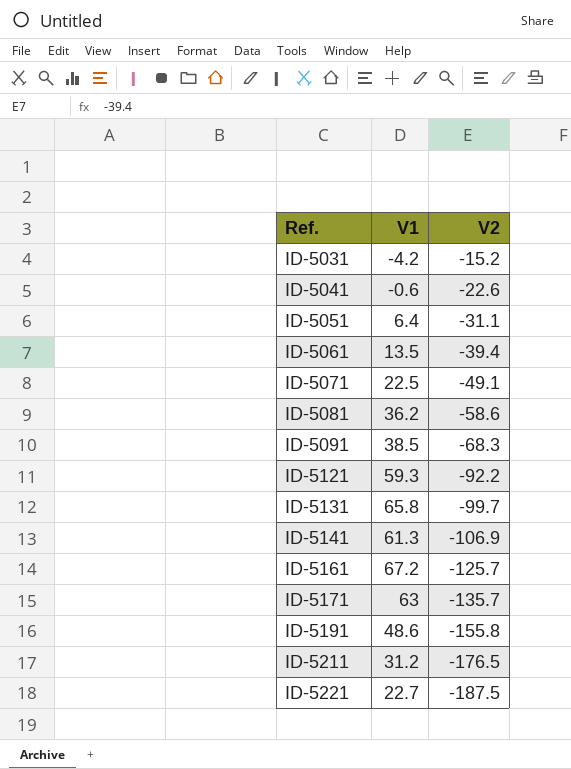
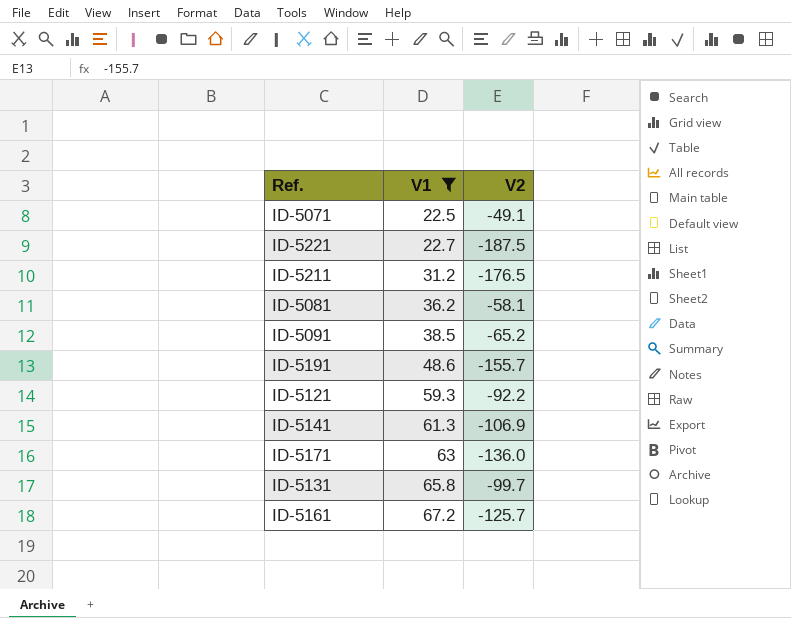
filter: none -> V1 >= 22.5
row order: Ref. ascending -> V1 ascending
ID-5081 | V2: -58.6 -> -58.1
ID-5091 | V2: -68.3 -> -65.2
ID-5191 | V2: -155.8 -> -155.7
ID-5171 | V2: -135.7 -> -136.0

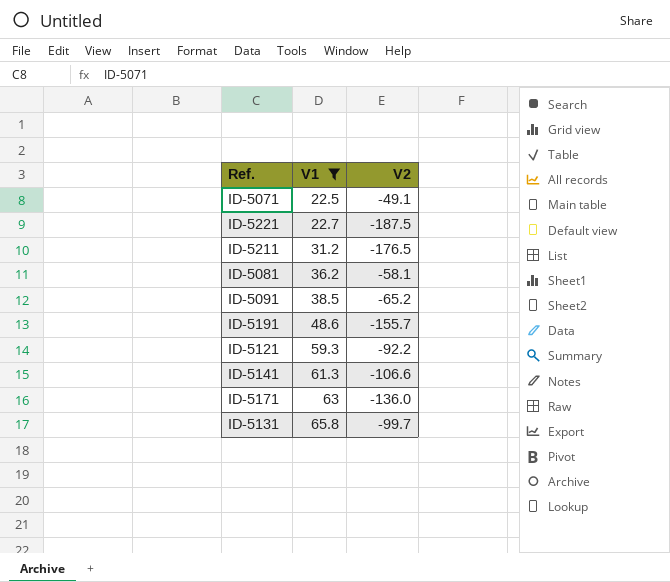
row ID-5161: 67.2 | -125.7 -> none
ID-5141 | V2: -106.9 -> -106.6

